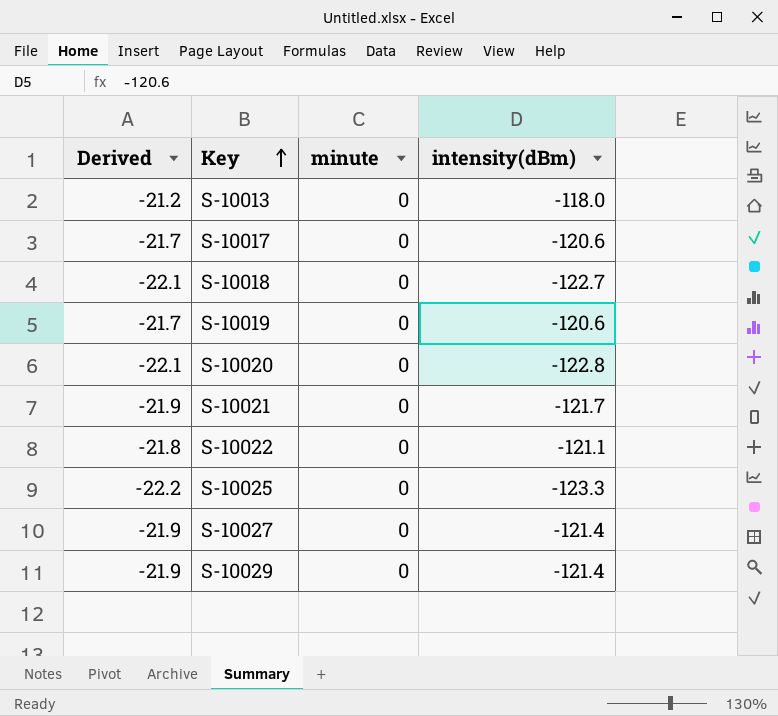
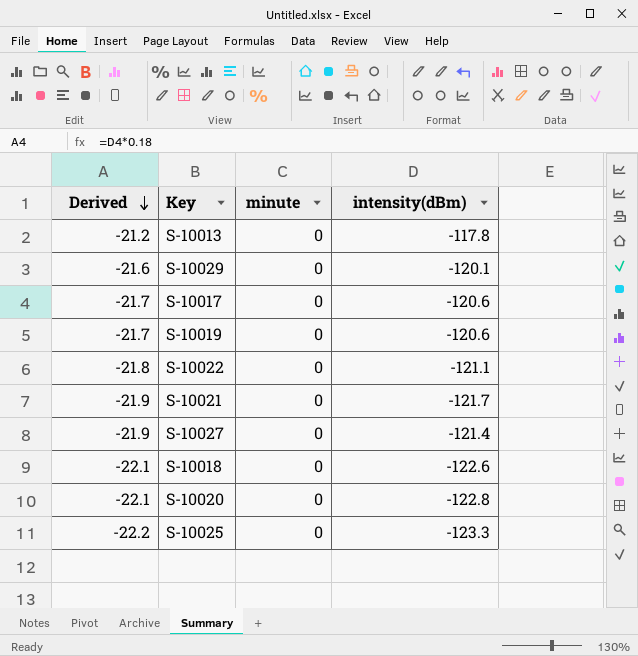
row order: Key ascending -> Derived descending
S-10013 | intensity(dBm): -118.0 -> -117.8
S-10029 | Derived: -21.9 -> -21.6
S-10029 | intensity(dBm): -121.4 -> -120.1
S-10018 | intensity(dBm): -122.7 -> -122.6

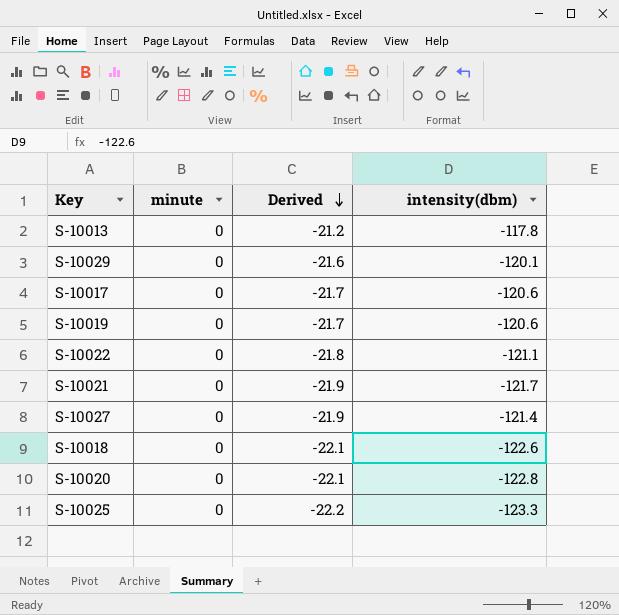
column Derived | position: 1 -> 3
column name: intensity(dBm) -> intensity(dbm)

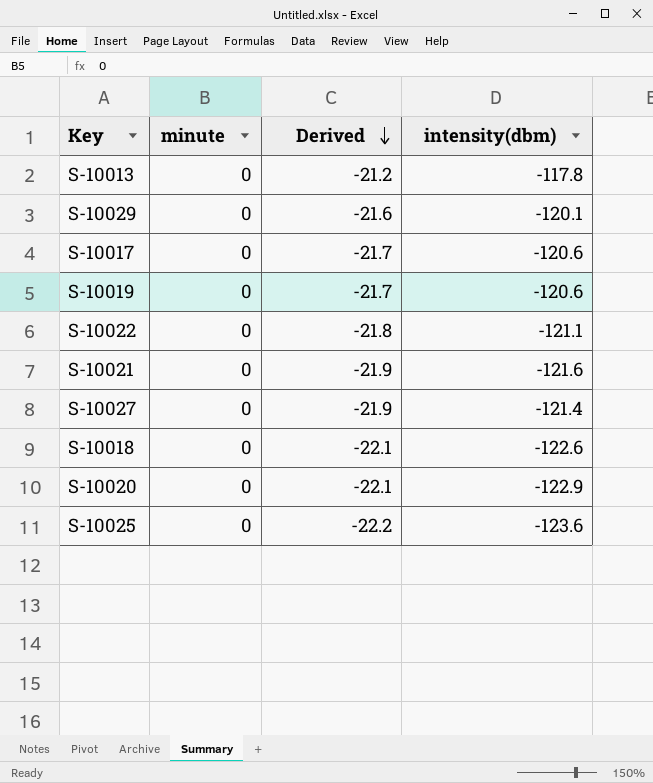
S-10021 | intensity(dbm): -121.7 -> -121.6
S-10020 | intensity(dbm): -122.8 -> -122.9
S-10025 | intensity(dbm): -123.3 -> -123.6

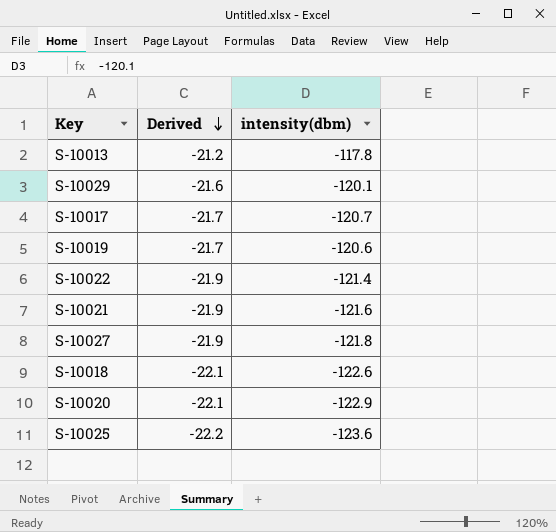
column minute | position: 2 -> none
S-10017 | intensity(dbm): -120.6 -> -120.7
S-10022 | Derived: -21.8 -> -21.9
S-10022 | intensity(dbm): -121.1 -> -121.4
S-10027 | intensity(dbm): -121.4 -> -121.8

